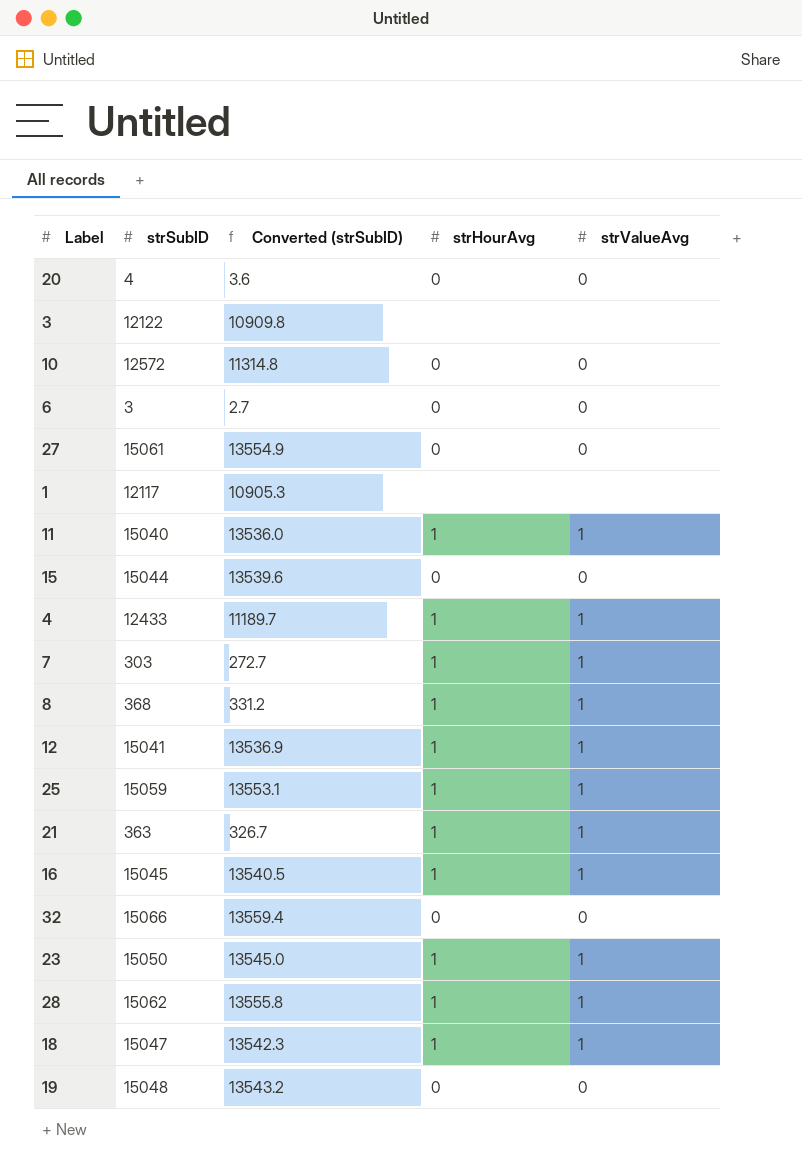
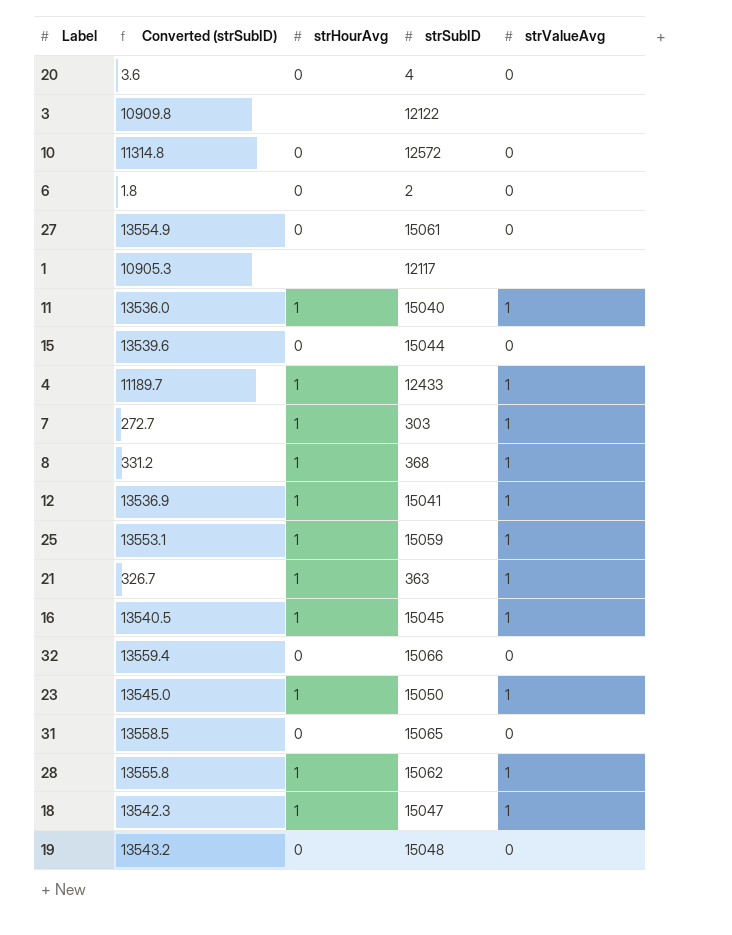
column strSubID | position: 2 -> 4
6 | Converted (strSubID): 2.7 -> 1.8
6 | strSubID: 3 -> 2
row 31: none -> 13558.5 | 0 | 15065 | 0

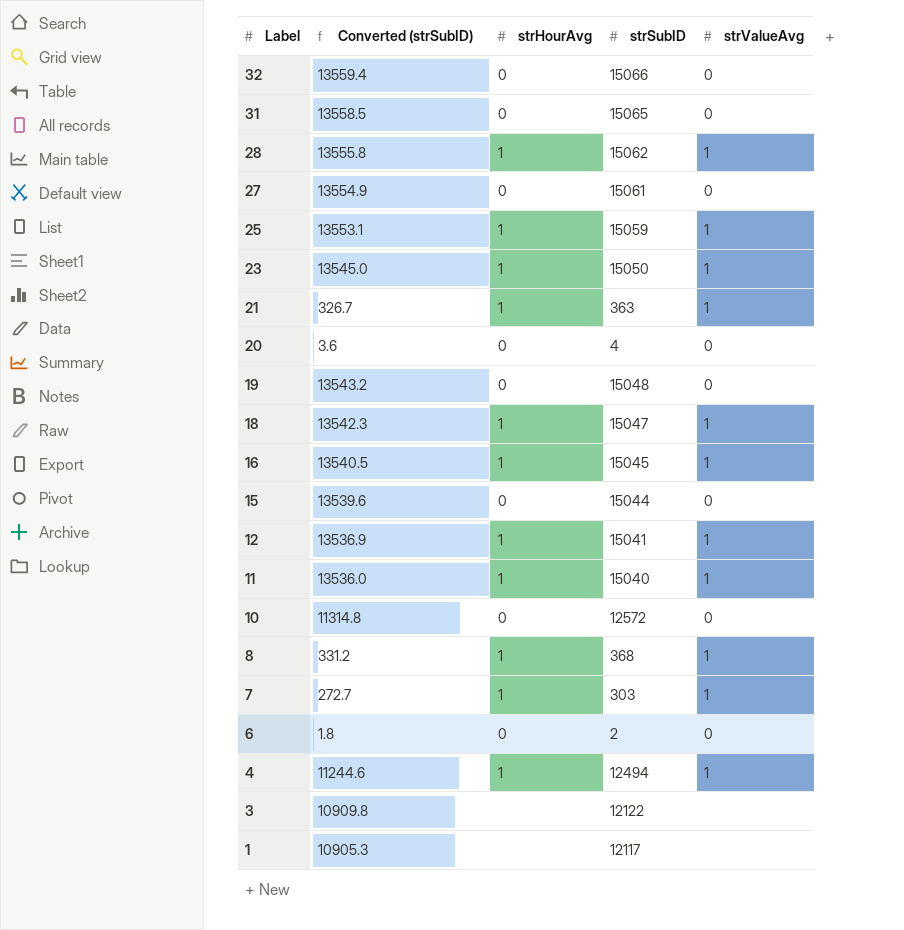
row order: none -> Label descending
4 | Converted (strSubID): 11189.7 -> 11244.6
4 | strSubID: 12433 -> 12494

